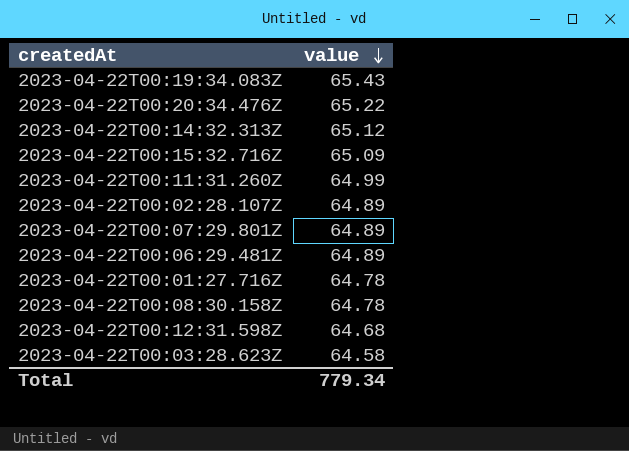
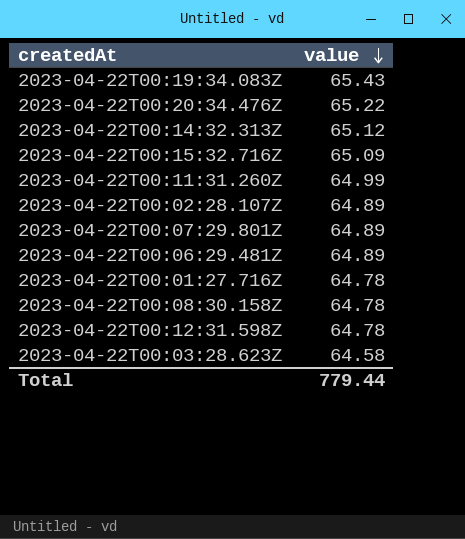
2023-04-22T00:12:31.598Z | value: 64.68 -> 64.78
Total | value: 779.34 -> 779.44

